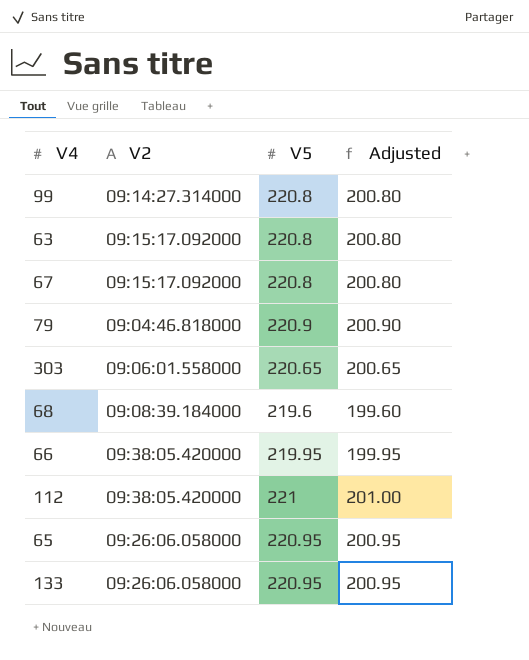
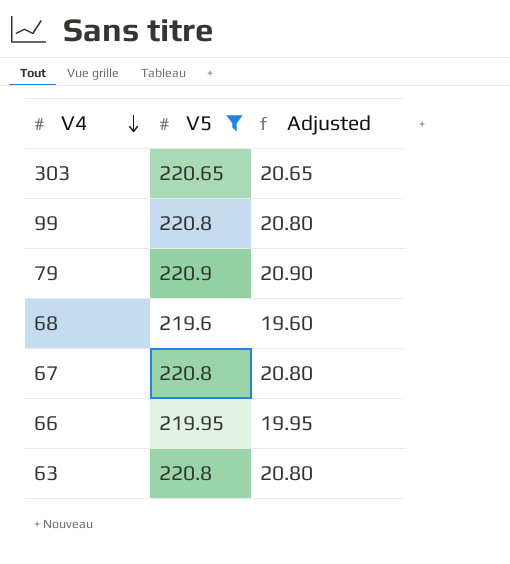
filter: none -> V5 <= 220.9
row order: none -> V4 descending
column V2 | position: 2 -> none
column Adjusted | formula: [V5] - 20 -> [V5] - 200

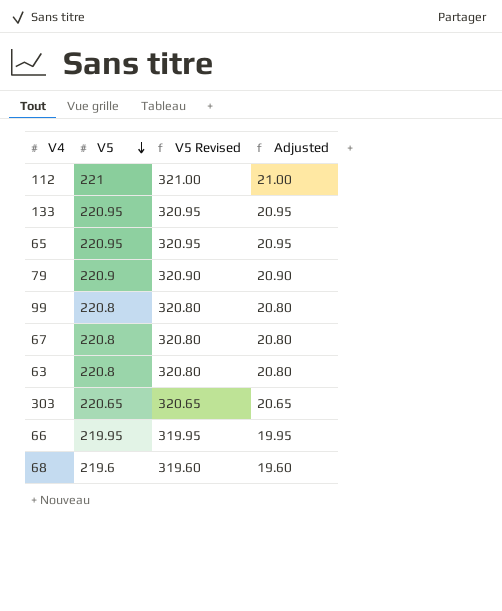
filter: V5 <= 220.9 -> none
row order: V4 descending -> V5 descending
column V5 Revised | formula: none -> [V5] + 100

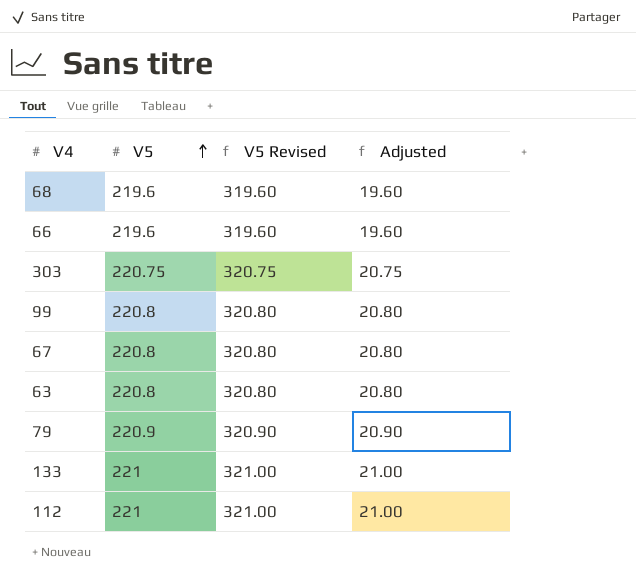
row order: V5 descending -> V5 ascending
row 65: 220.95 | 320.95 | 20.95 -> none
66 | V5: 219.95 -> 219.6
66 | V5 Revised: 319.95 -> 319.60
66 | Adjusted: 19.95 -> 19.60
303 | V5: 220.65 -> 220.75
303 | V5 Revised: 320.65 -> 320.75
303 | Adjusted: 20.65 -> 20.75
133 | V5: 220.95 -> 221
133 | V5 Revised: 320.95 -> 321.00
133 | Adjusted: 20.95 -> 21.00

